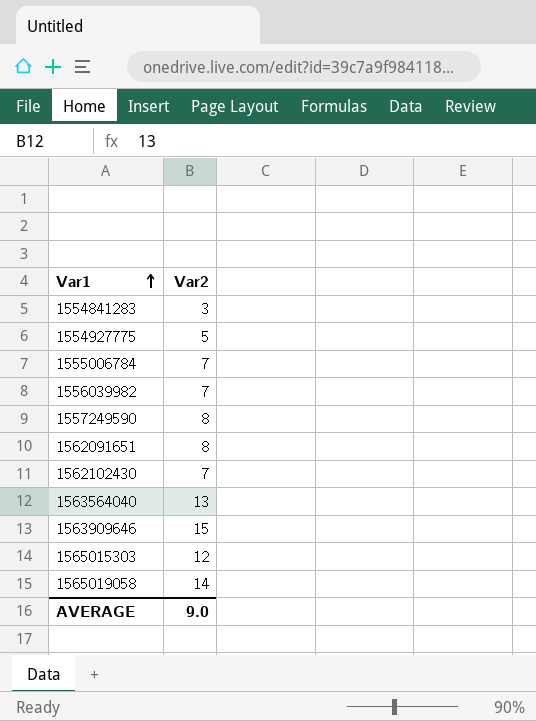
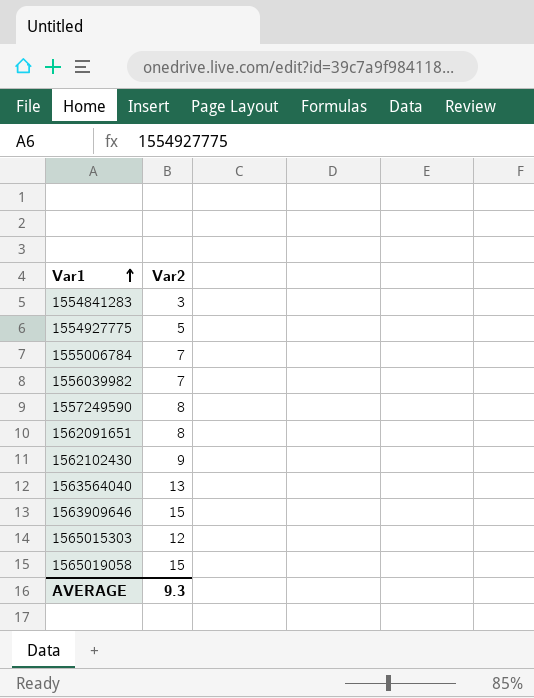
1562102430 | Var2: 7 -> 9
1565019058 | Var2: 14 -> 15
AVERAGE | Var2: 9.0 -> 9.3

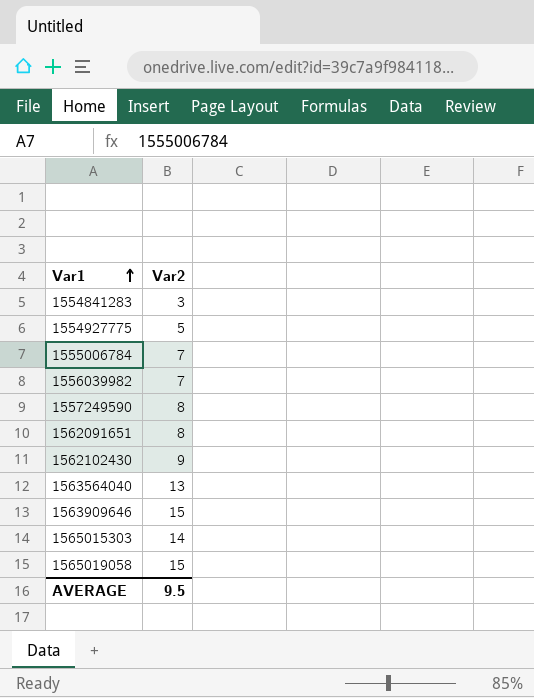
1565015303 | Var2: 12 -> 14
AVERAGE | Var2: 9.3 -> 9.5

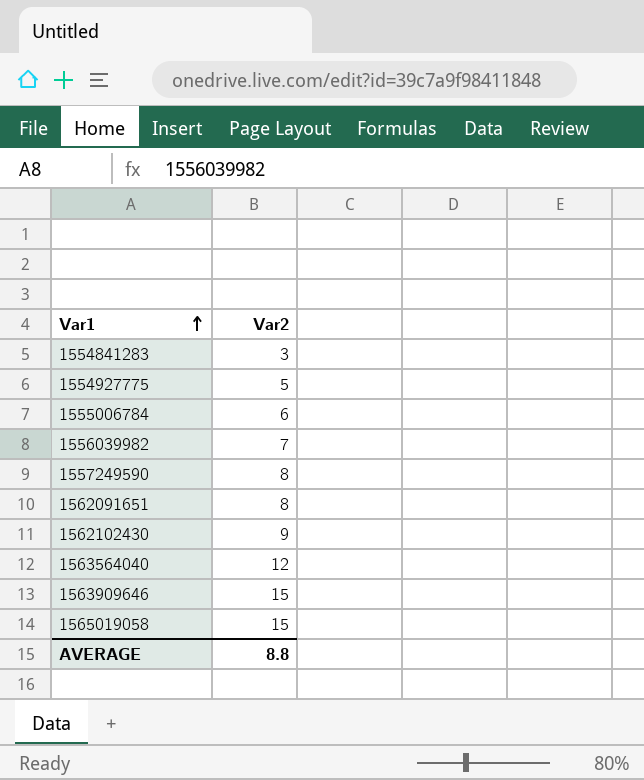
row 1565015303: 14 -> none
1555006784 | Var2: 7 -> 6
1563564040 | Var2: 13 -> 12
AVERAGE | Var2: 9.5 -> 8.8

